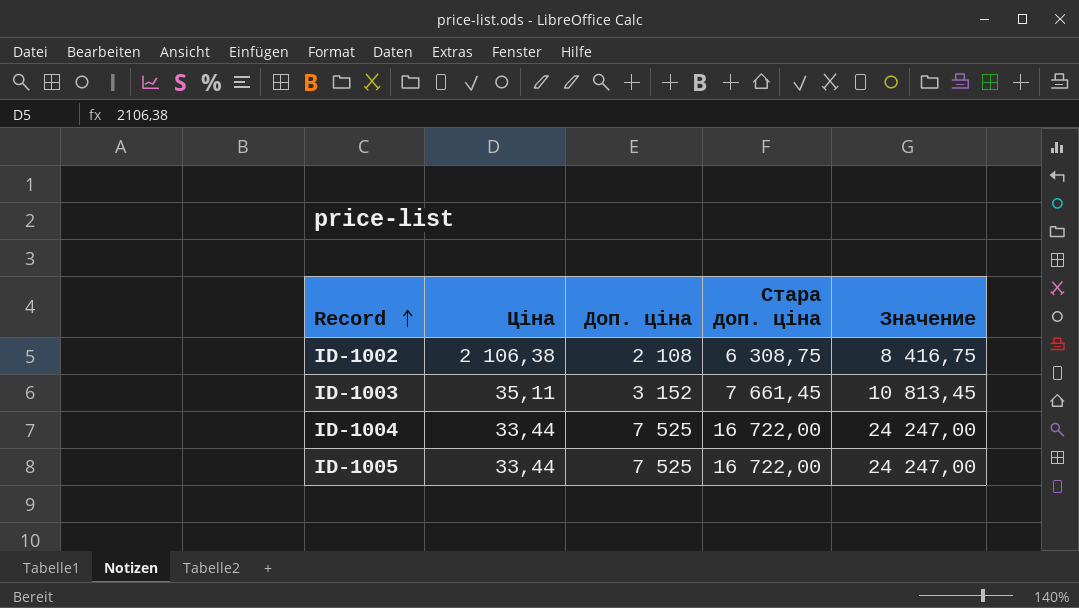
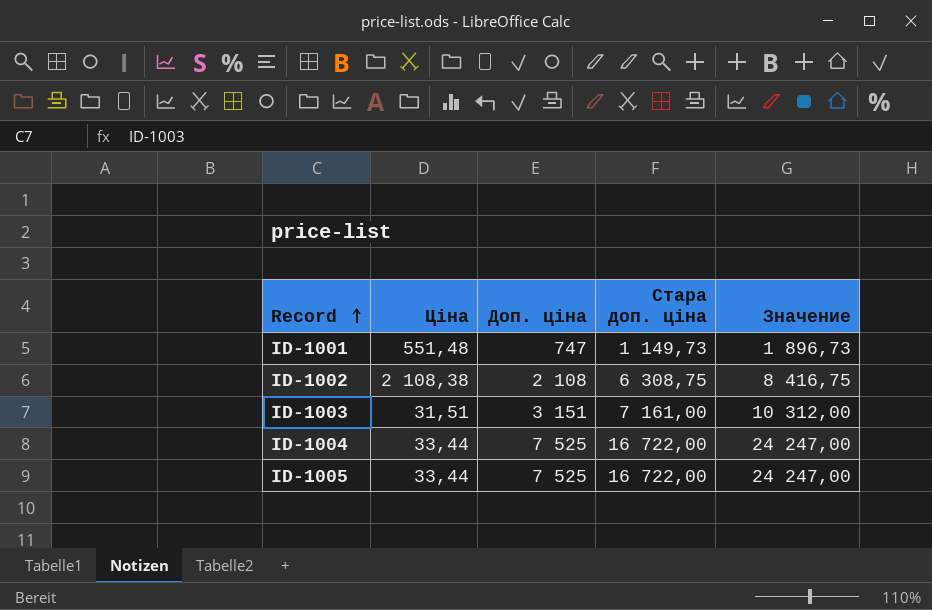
row ID-1001: none -> 551,48 | 747 | 1 149,73 | 1 896,73
ID-1002 | Ціна: 2 106,38 -> 2 108,38
ID-1003 | Ціна: 35,11 -> 31,51
ID-1003 | Доп. ціна: 3 152 -> 3 151
ID-1003 | Стара доп. ціна: 7 661,45 -> 7 161,00
ID-1003 | Значение: 10 813,45 -> 10 312,00

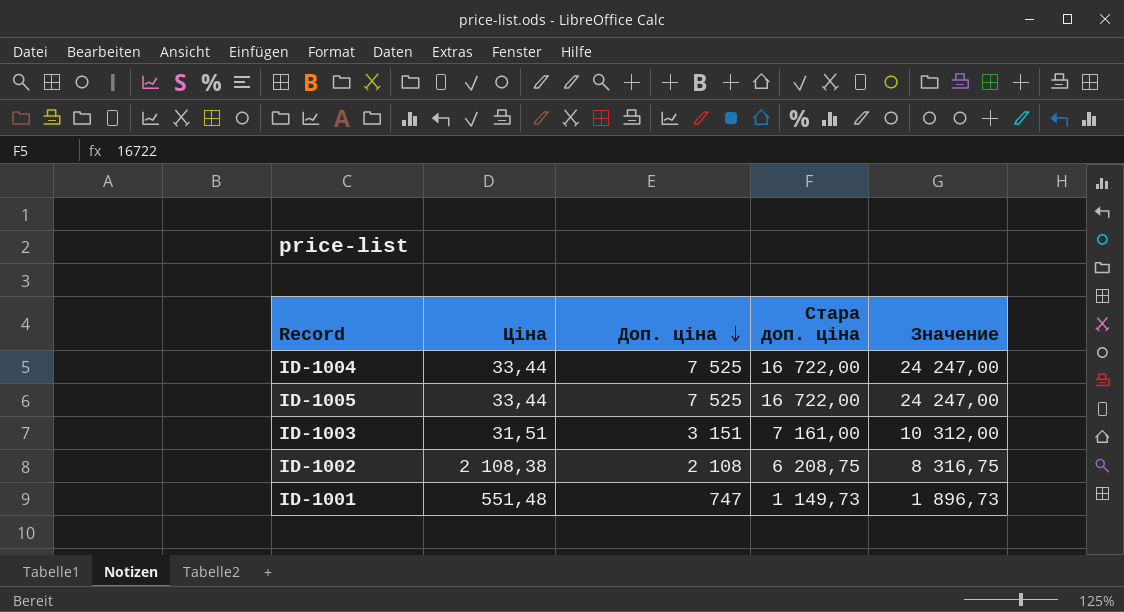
row order: Record ascending -> Доп. ціна descending
ID-1002 | Стара доп. ціна: 6 308,75 -> 6 208,75
ID-1002 | Значение: 8 416,75 -> 8 316,75

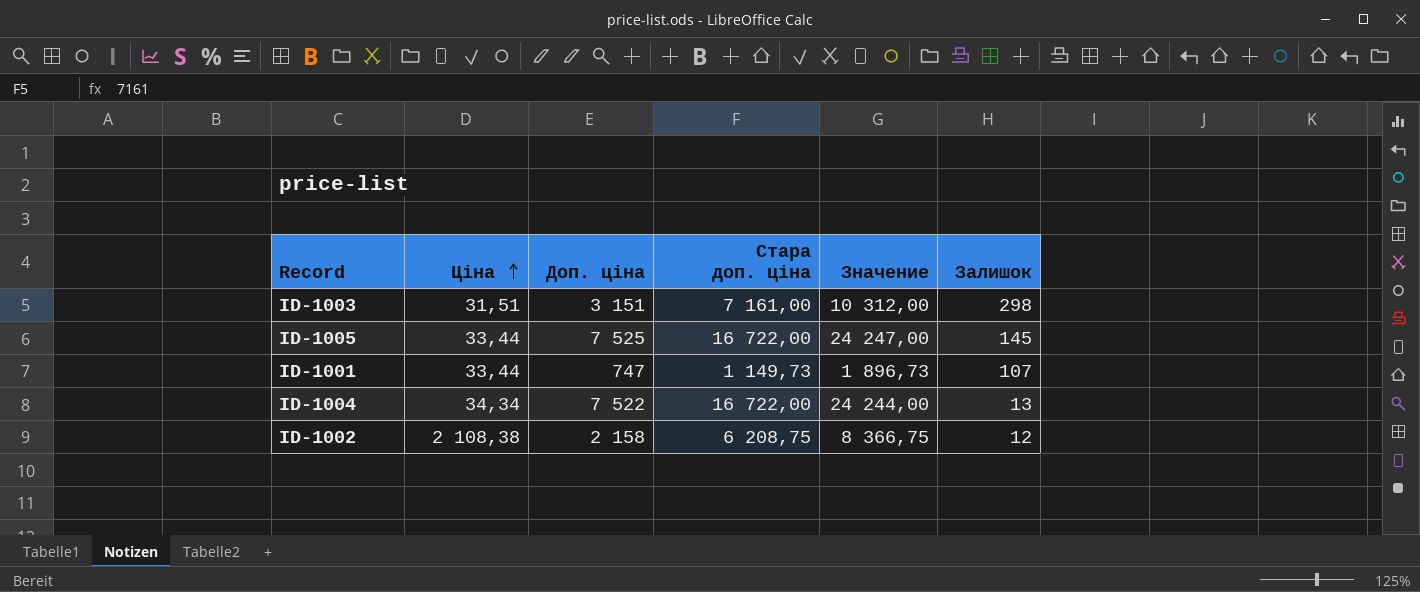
row order: Доп. ціна descending -> Ціна ascending
column Залишок | position: none -> 6
ID-1001 | Ціна: 551,48 -> 33,44
ID-1004 | Ціна: 33,44 -> 34,34
ID-1004 | Доп. ціна: 7 525 -> 7 522
ID-1004 | Значение: 24 247,00 -> 24 244,00
ID-1002 | Доп. ціна: 2 108 -> 2 158
ID-1002 | Значение: 8 316,75 -> 8 366,75

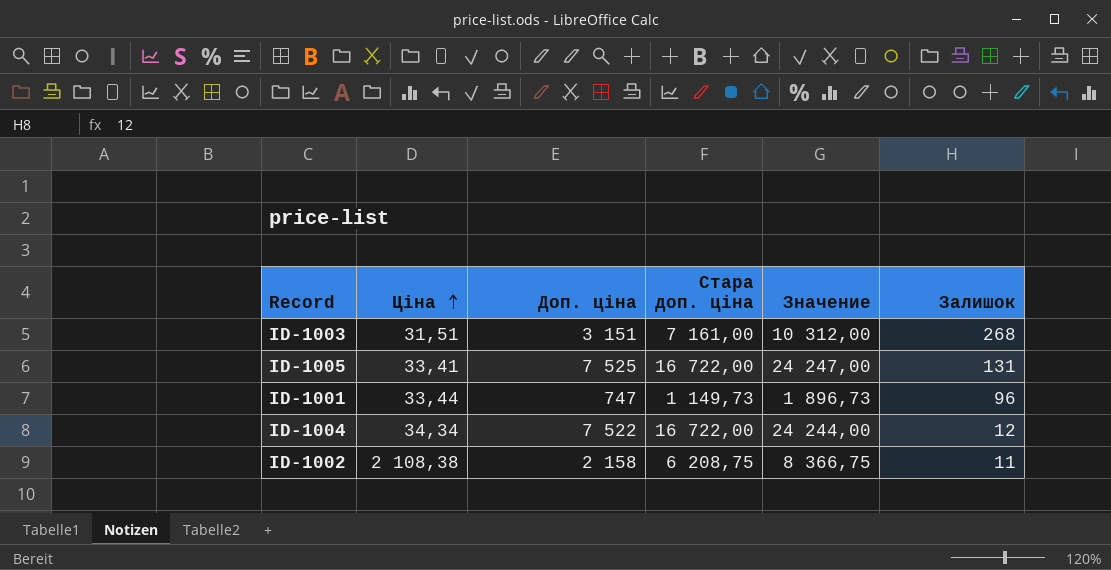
ID-1003 | Залишок: 298 -> 268
ID-1005 | Ціна: 33,44 -> 33,41
ID-1005 | Залишок: 145 -> 131
ID-1001 | Залишок: 107 -> 96
ID-1004 | Залишок: 13 -> 12
ID-1002 | Залишок: 12 -> 11

